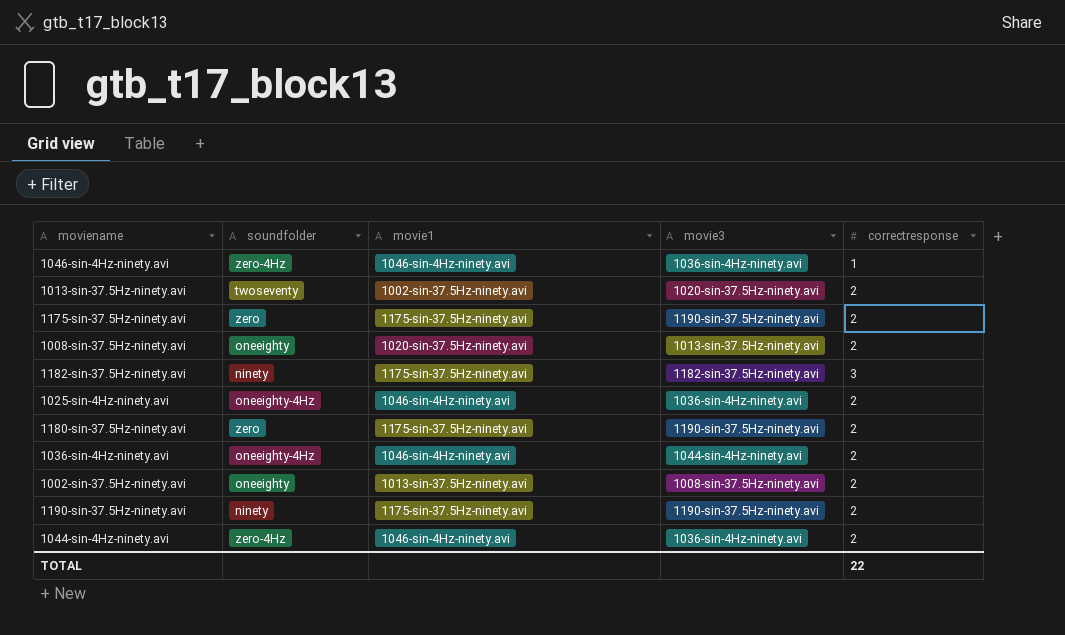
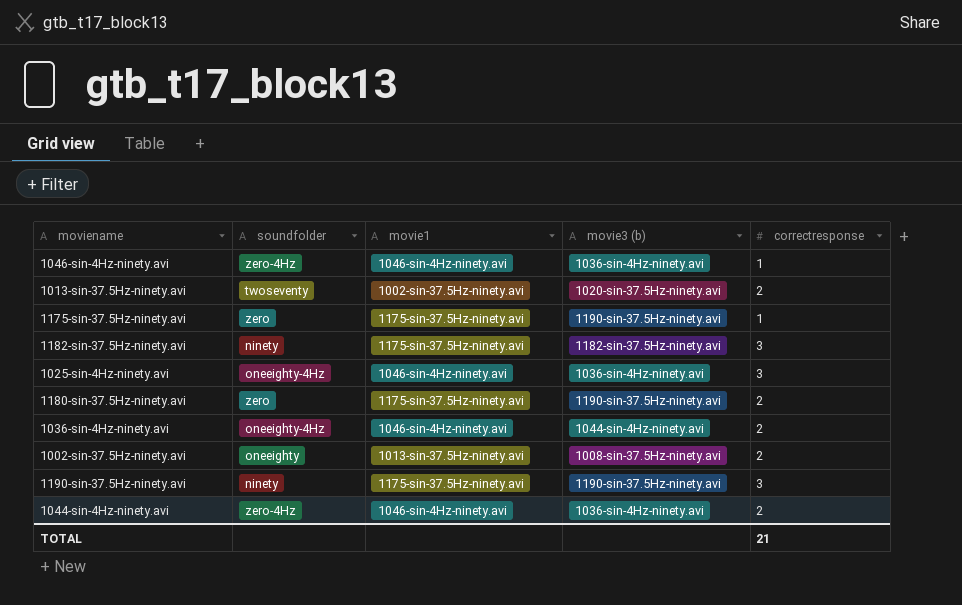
column name: movie3 -> movie3 (b)
row 1008-sin-37.5Hz-ninety.avi: oneeighty | 1020-sin-37.5Hz-ninety.avi | 1013-sin-37.5Hz-ninety.avi | 2 -> none
1175-sin-37.5Hz-ninety.avi | correctresponse: 2 -> 1
1025-sin-4Hz-ninety.avi | correctresponse: 2 -> 3
1190-sin-37.5Hz-ninety.avi | correctresponse: 2 -> 3
TOTAL | correctresponse: 22 -> 21

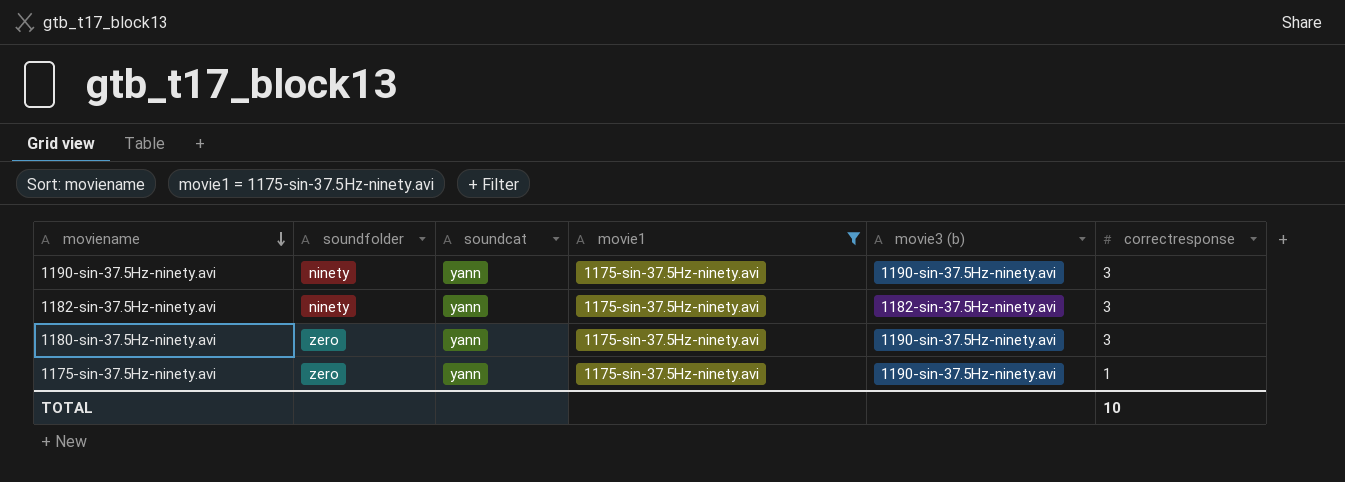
filter: none -> movie1 = 1175-sin-37.5Hz-ninety.avi
row order: none -> moviename descending
column soundcat | position: none -> 3
1180-sin-37.5Hz-ninety.avi | correctresponse: 2 -> 3
TOTAL | correctresponse: 21 -> 10

